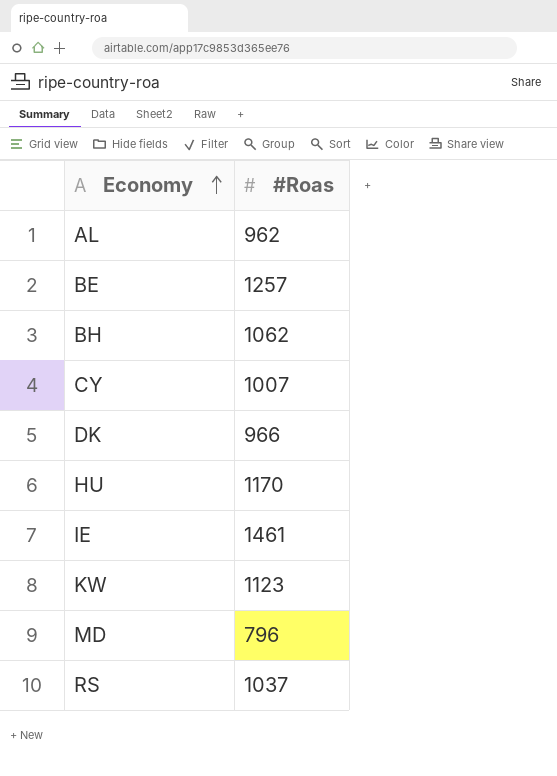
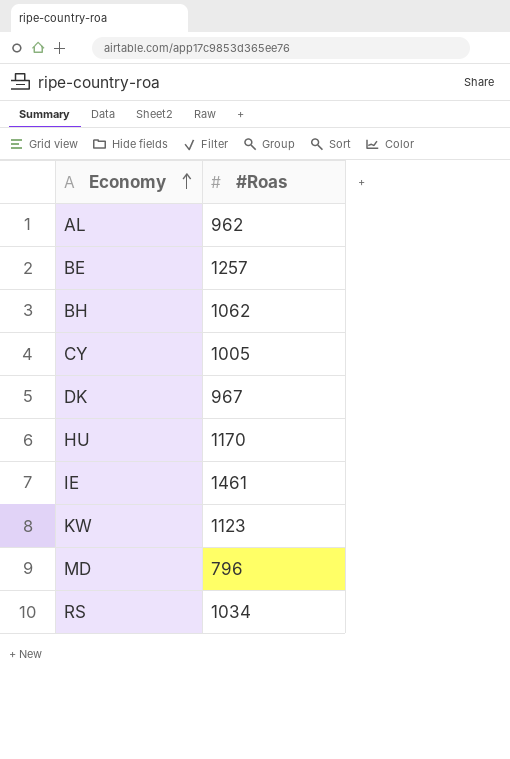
CY | #Roas: 1007 -> 1005
DK | #Roas: 966 -> 967
RS | #Roas: 1037 -> 1034

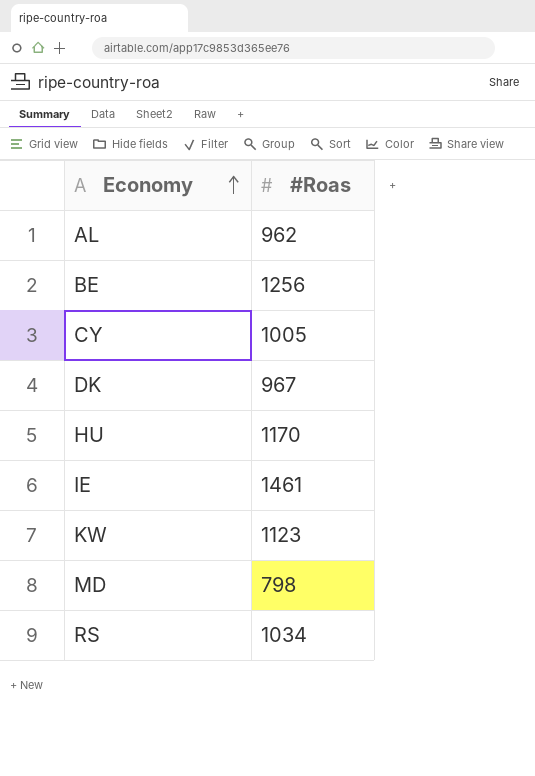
row BH: 1062 -> none
BE | #Roas: 1257 -> 1256
MD | #Roas: 796 -> 798

